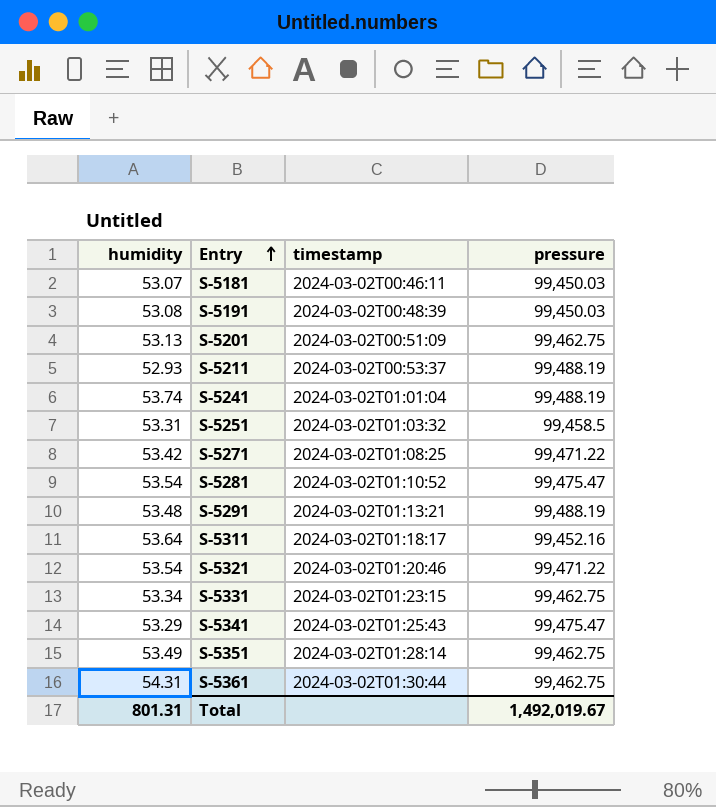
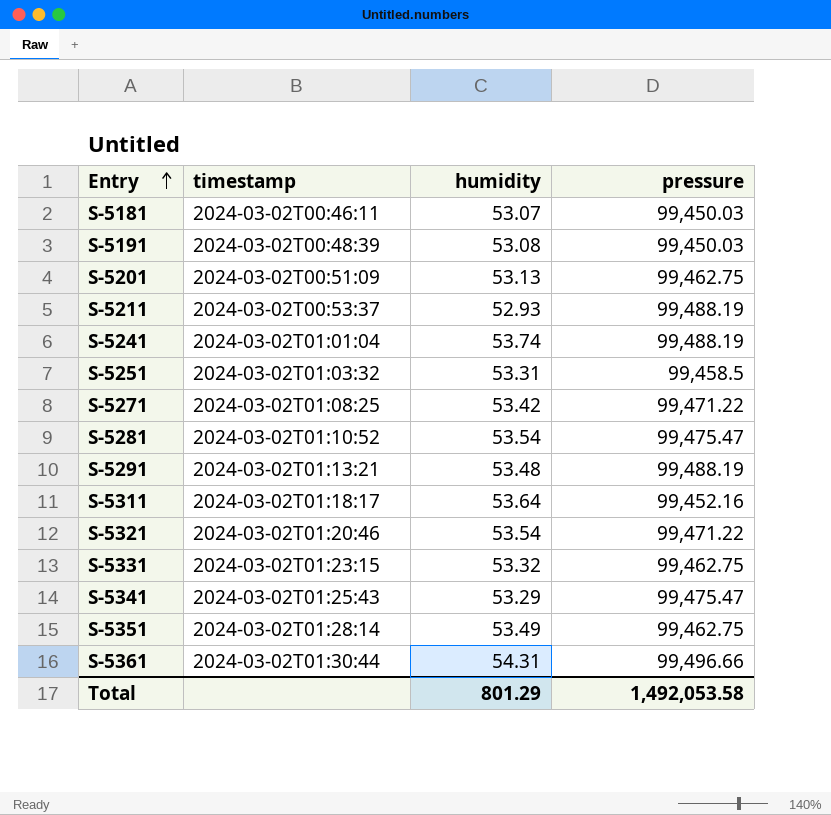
column humidity | position: 1 -> 3
S-5331 | humidity: 53.34 -> 53.32
S-5361 | pressure: 99,462.75 -> 99,496.66
Total | humidity: 801.31 -> 801.29
Total | pressure: 1,492,019.67 -> 1,492,053.58

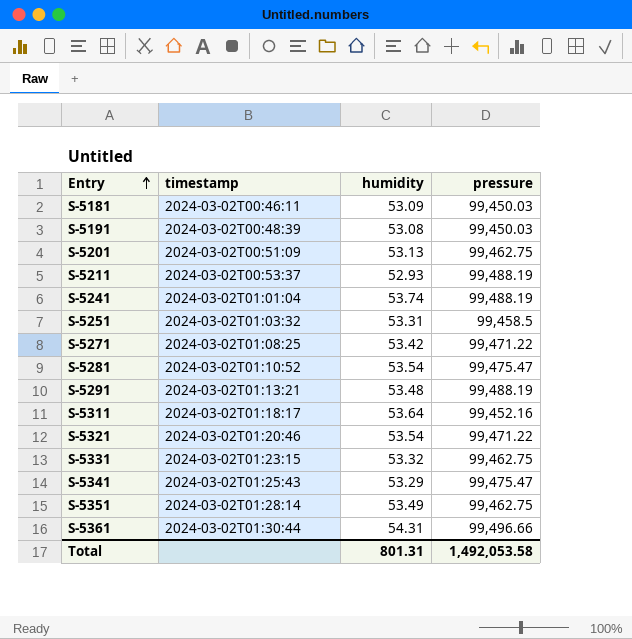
S-5181 | humidity: 53.07 -> 53.09
Total | humidity: 801.29 -> 801.31

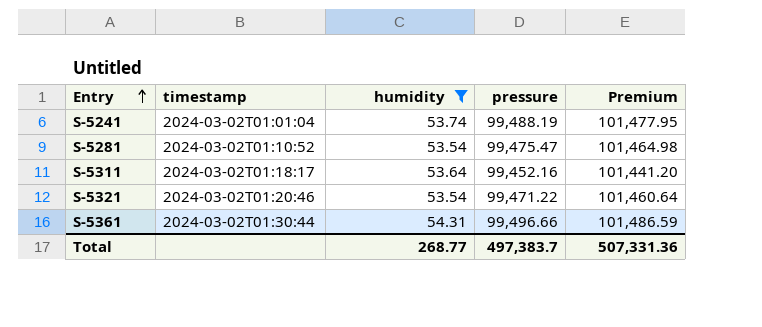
filter: none -> humidity >= 53.54
column Premium | formula: none -> [pressure] * 1.02
Total | humidity: 801.31 -> 268.77
Total | pressure: 1,492,053.58 -> 497,383.7

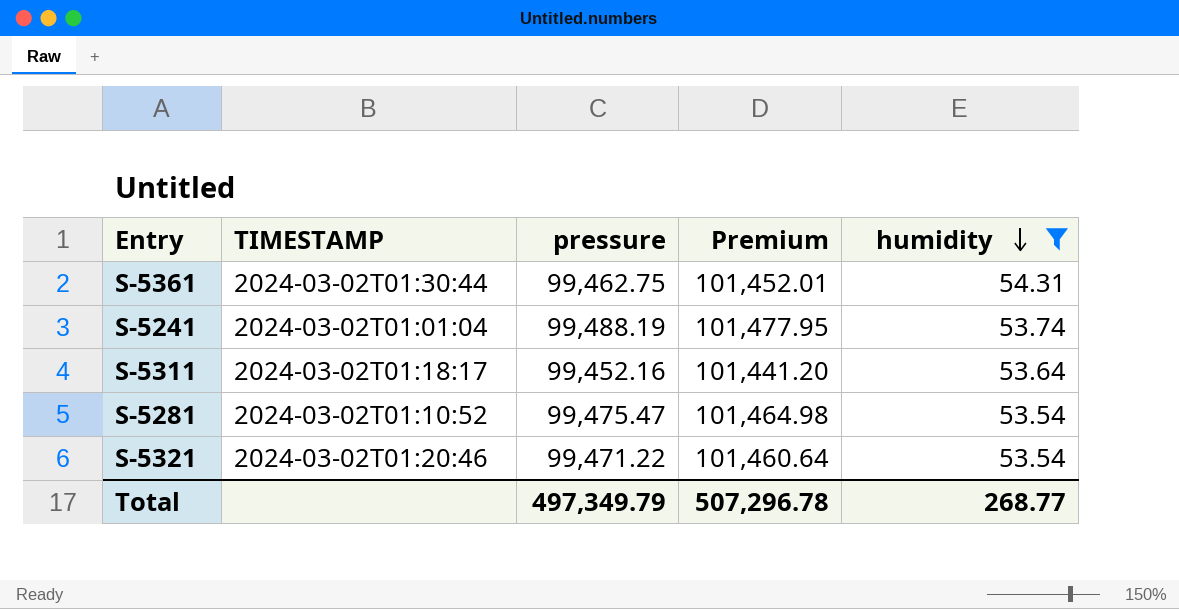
row order: Entry ascending -> humidity descending
column name: timestamp -> TIMESTAMP
column humidity | position: 3 -> 5
S-5361 | pressure: 99,496.66 -> 99,462.75
S-5361 | Premium: 101,486.59 -> 101,452.01
Total | pressure: 497,383.7 -> 497,349.79
Total | Premium: 507,331.36 -> 507,296.78

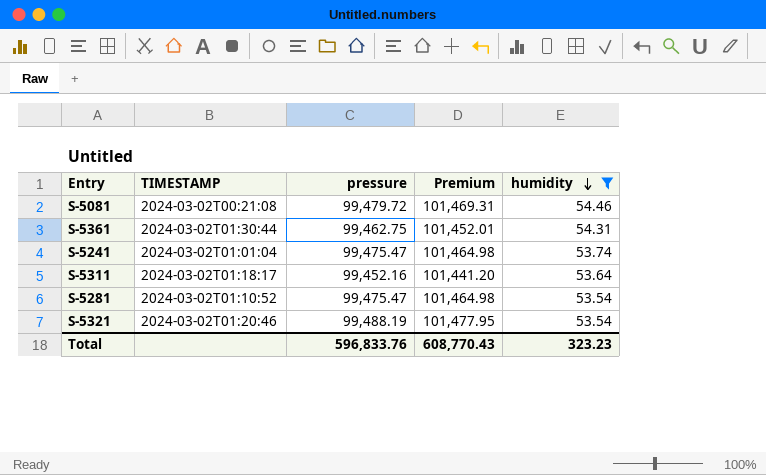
row S-5081: none -> 2024-03-02T00:21:08 | 99,479.72 | 101,469.31 | 54.46
S-5241 | pressure: 99,488.19 -> 99,475.47
S-5241 | Premium: 101,477.95 -> 101,464.98
S-5321 | pressure: 99,471.22 -> 99,488.19
S-5321 | Premium: 101,460.64 -> 101,477.95
Total | pressure: 497,349.79 -> 596,833.76
Total | Premium: 507,296.78 -> 608,770.43
Total | humidity: 268.77 -> 323.23

